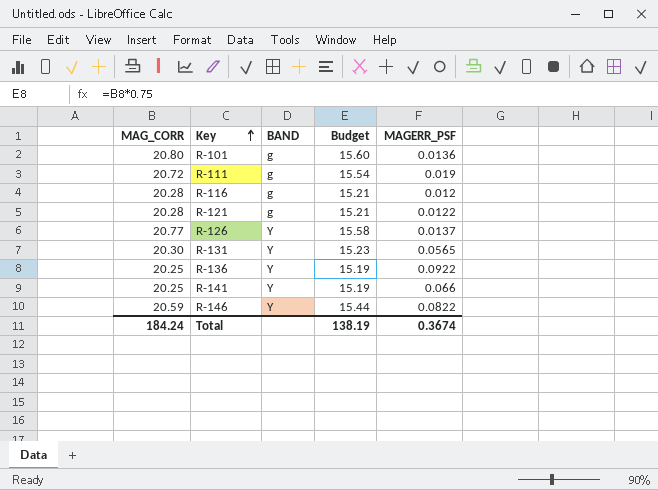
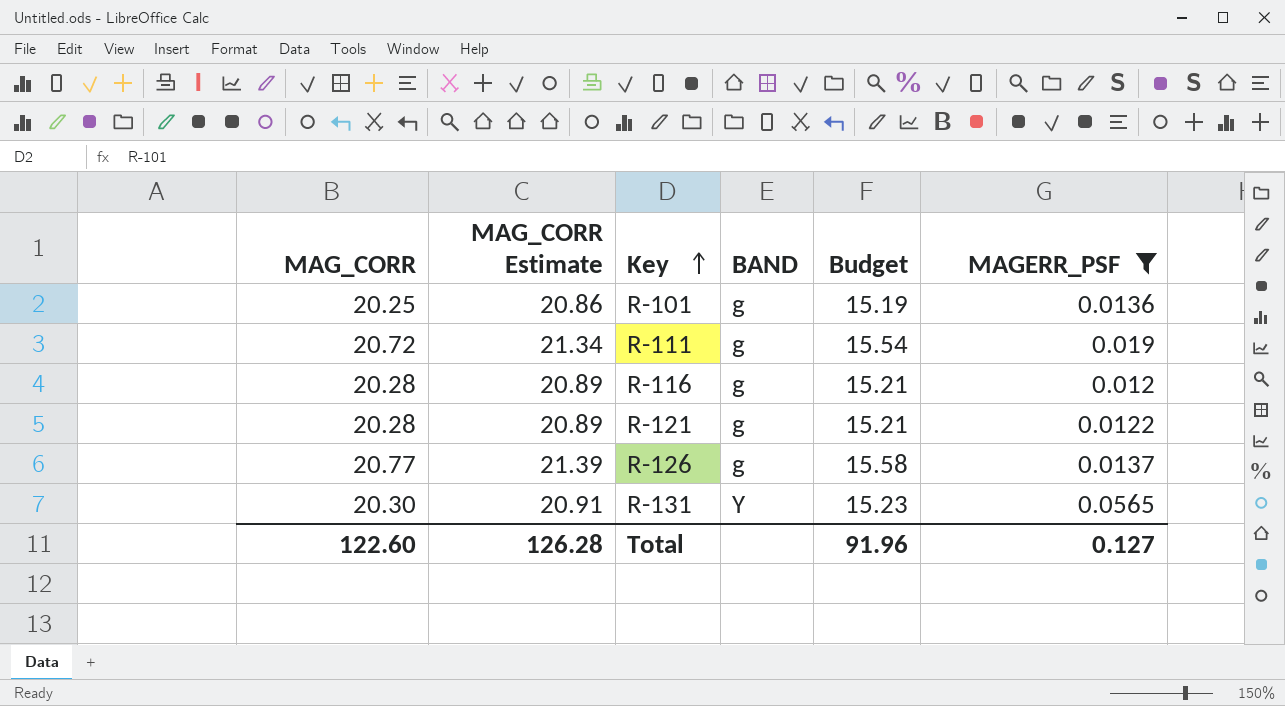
filter: none -> MAGERR_PSF <= 0.0565
column MAG_CORR Estimate | formula: none -> [MAG_CORR] * 1.03
R-101 | MAG_CORR: 20.80 -> 20.25
R-101 | Budget: 15.60 -> 15.19
R-126 | BAND: Y -> g
Total | MAG_CORR: 184.24 -> 122.60
Total | Budget: 138.19 -> 91.96
Total | MAGERR_PSF: 0.3674 -> 0.127

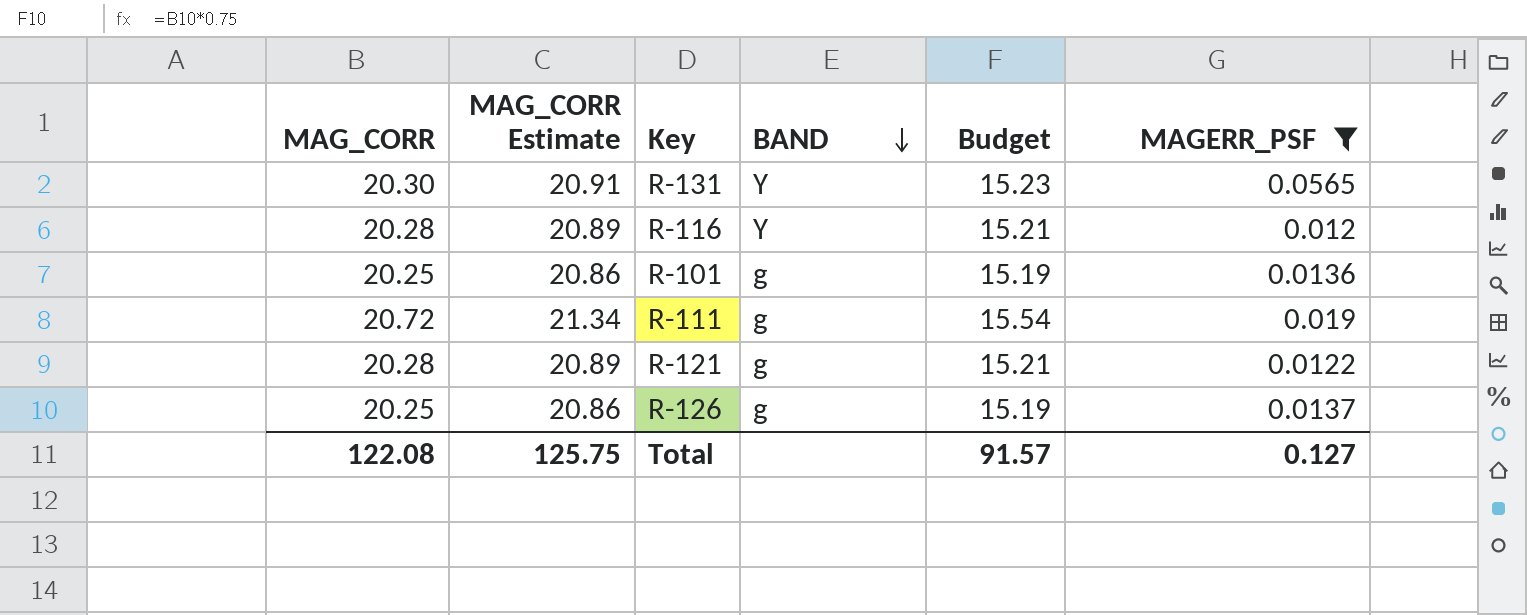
row order: Key ascending -> BAND descending
R-116 | BAND: g -> Y
R-126 | MAG_CORR: 20.77 -> 20.25
R-126 | MAG_CORR Estimate: 21.39 -> 20.86
R-126 | Budget: 15.58 -> 15.19
Total | MAG_CORR: 122.60 -> 122.08
Total | MAG_CORR Estimate: 126.28 -> 125.75
Total | Budget: 91.96 -> 91.57

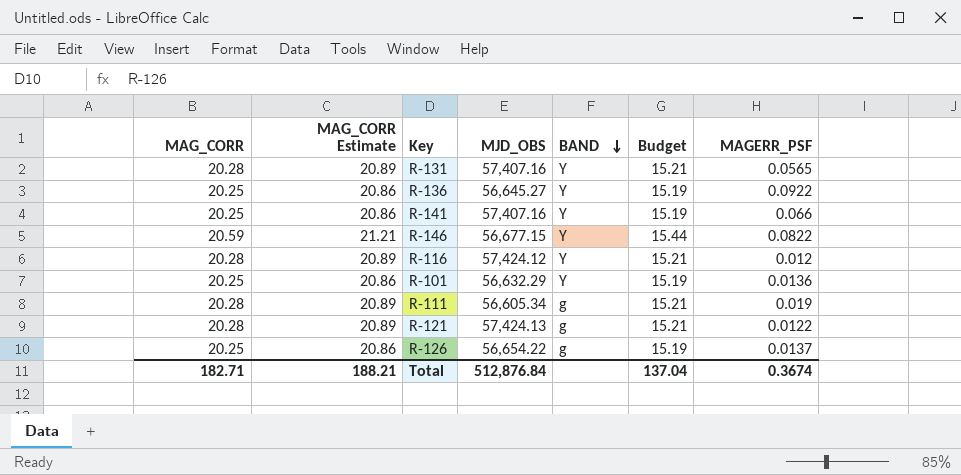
filter: MAGERR_PSF <= 0.0565 -> none
column MJD_OBS | position: none -> 4
R-131 | MAG_CORR: 20.30 -> 20.28
R-131 | MAG_CORR Estimate: 20.91 -> 20.89
R-131 | Budget: 15.23 -> 15.21
R-101 | BAND: g -> Y
R-111 | MAG_CORR: 20.72 -> 20.28
R-111 | MAG_CORR Estimate: 21.34 -> 20.89
R-111 | Budget: 15.54 -> 15.21
Total | MAG_CORR: 122.08 -> 182.71
Total | MAG_CORR Estimate: 125.75 -> 188.21
Total | Budget: 91.57 -> 137.04
Total | MAGERR_PSF: 0.127 -> 0.3674

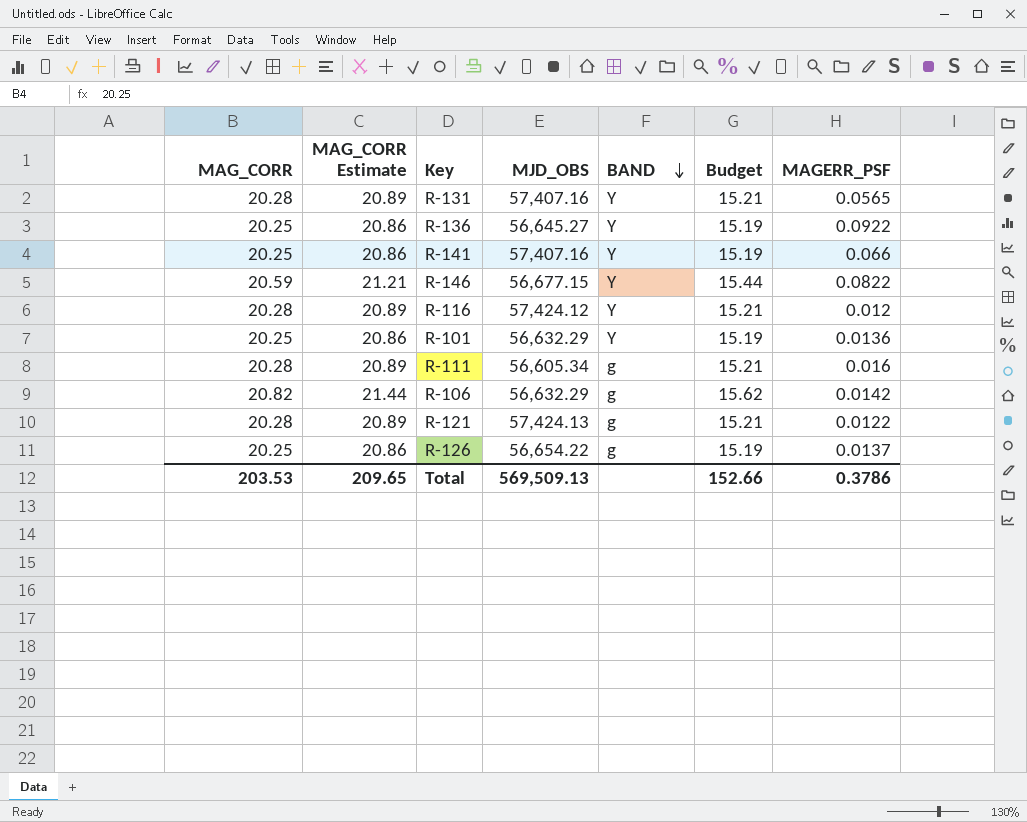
R-111 | MAGERR_PSF: 0.019 -> 0.016
row R-106: none -> 20.82 | 21.44 | 56,632.29 | g | 15.62 | 0.0142
Total | MAG_CORR: 182.71 -> 203.53
Total | MAG_CORR Estimate: 188.21 -> 209.65
Total | MJD_OBS: 512,876.84 -> 569,509.13
Total | Budget: 137.04 -> 152.66
Total | MAGERR_PSF: 0.3674 -> 0.3786

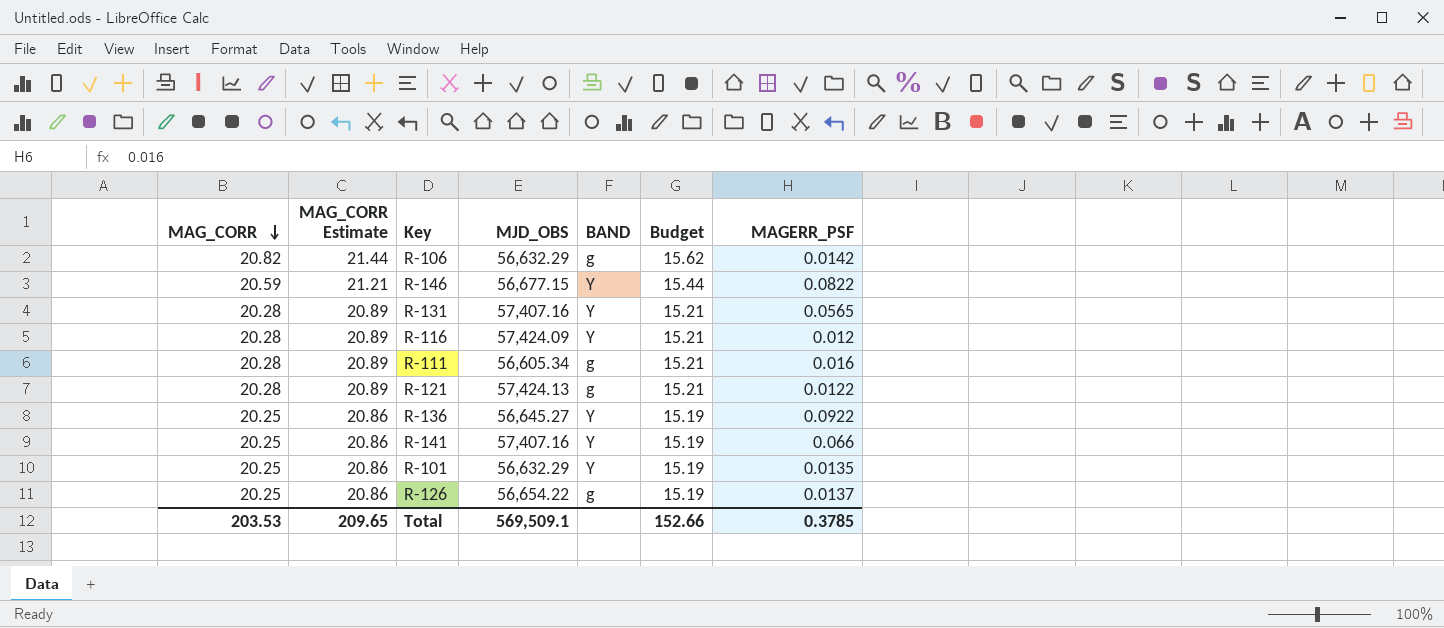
row order: BAND descending -> MAG_CORR descending
R-116 | MJD_OBS: 57,424.12 -> 57,424.09
R-101 | MAGERR_PSF: 0.0136 -> 0.0135
Total | MJD_OBS: 569,509.13 -> 569,509.1
Total | MAGERR_PSF: 0.3786 -> 0.3785

